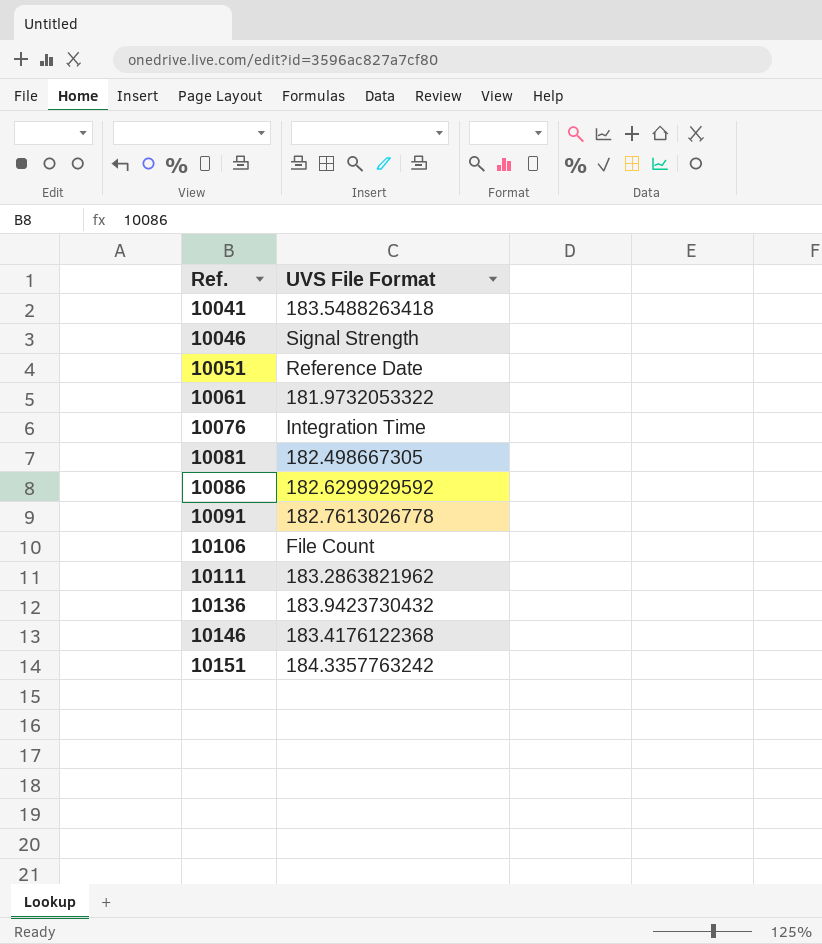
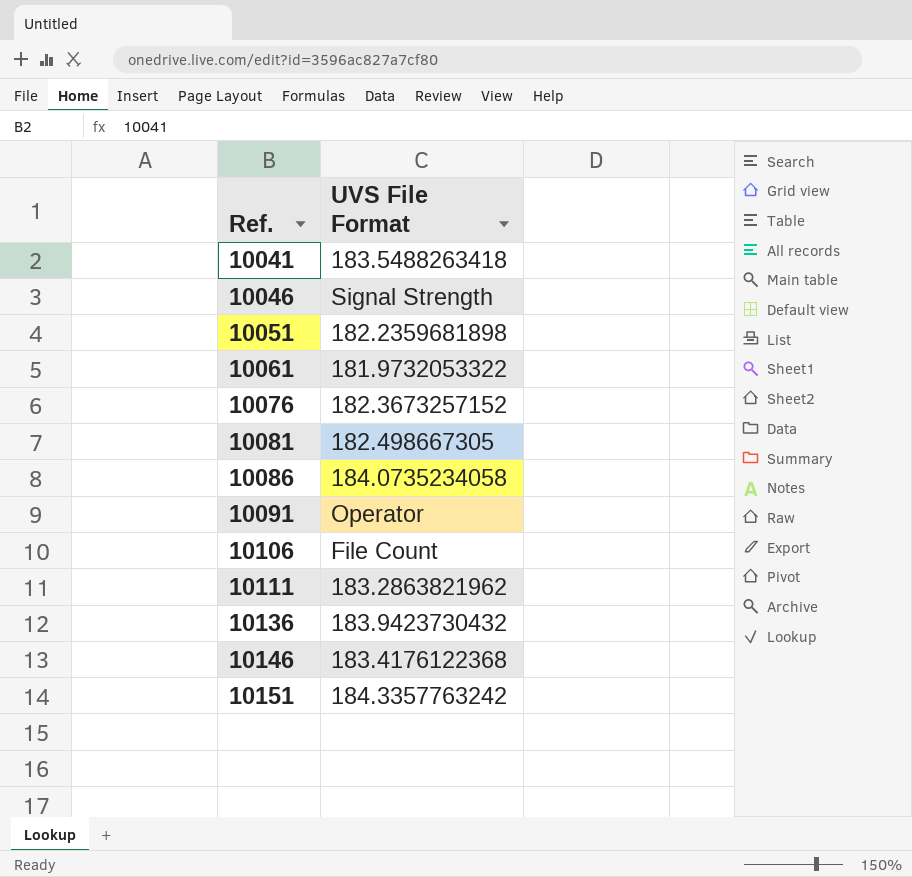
10051 | UVS File Format: Reference Date -> 182.2359681898
10076 | UVS File Format: Integration Time -> 182.3673257152
10086 | UVS File Format: 182.6299929592 -> 184.0735234058
10091 | UVS File Format: 182.7613026778 -> Operator

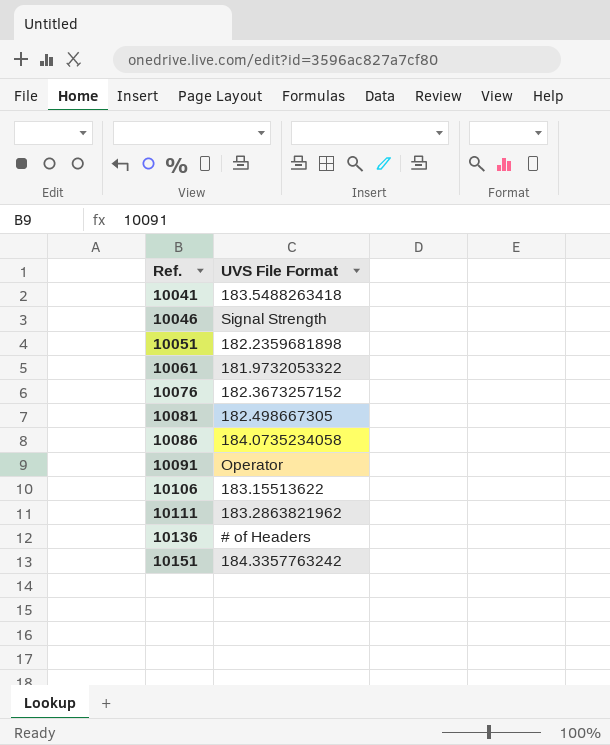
row 10146: 183.4176122368 -> none
10106 | UVS File Format: File Count -> 183.15513622
10136 | UVS File Format: 183.9423730432 -> # of Headers

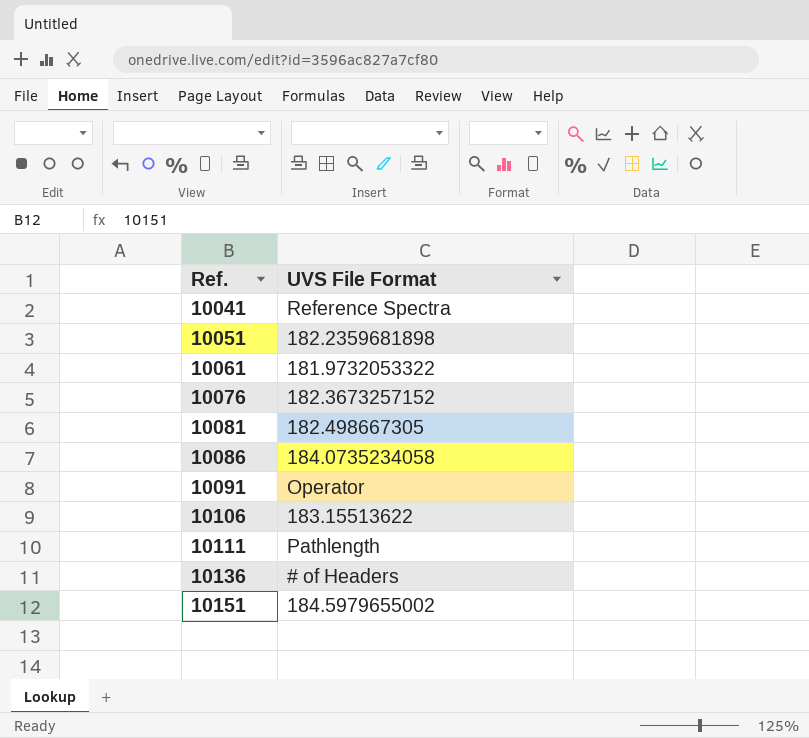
row 10046: Signal Strength -> none
10041 | UVS File Format: 183.5488263418 -> Reference Spectra
10111 | UVS File Format: 183.2863821962 -> Pathlength
10151 | UVS File Format: 184.3357763242 -> 184.5979655002

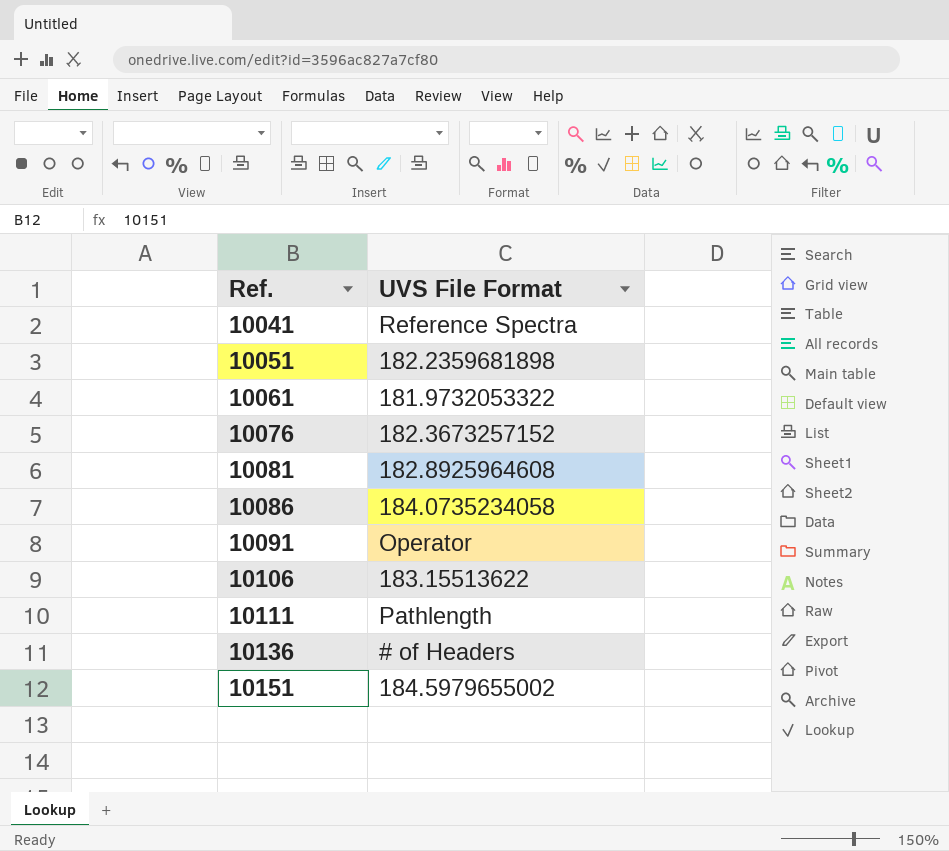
10081 | UVS File Format: 182.498667305 -> 182.8925964608

